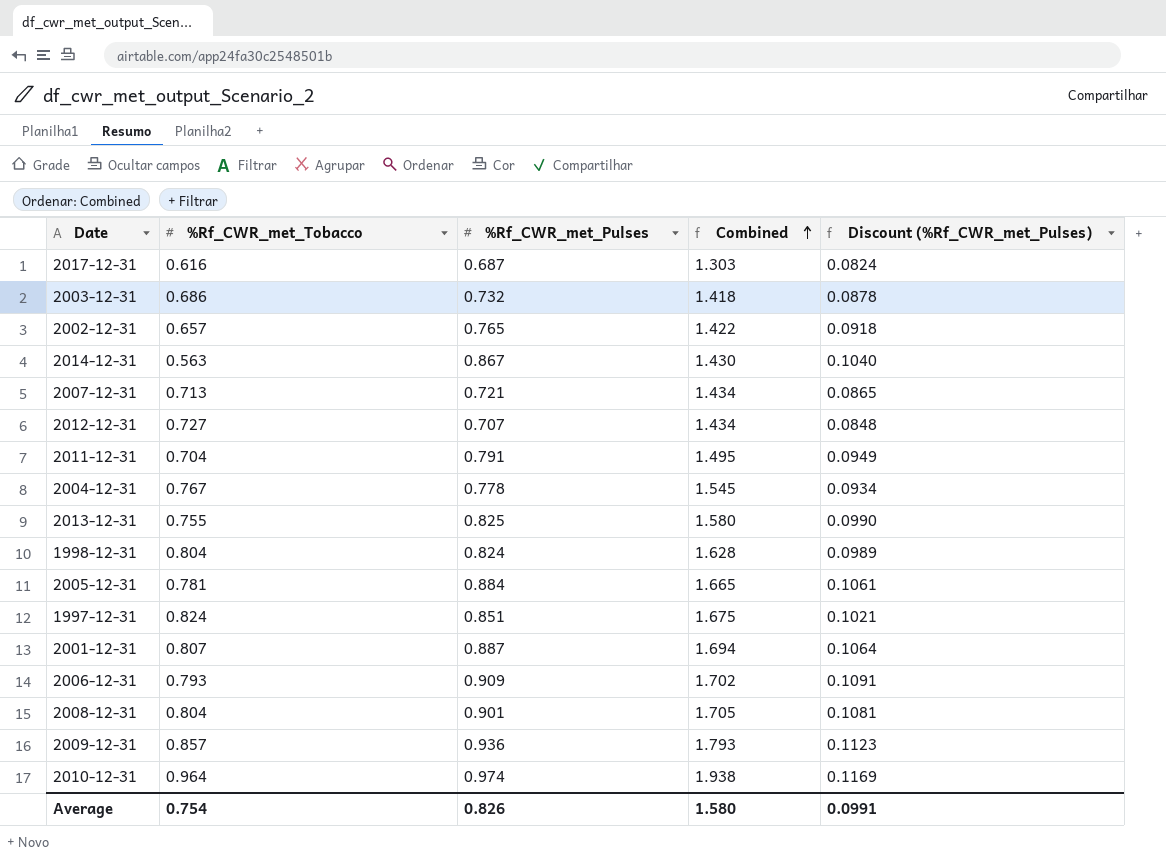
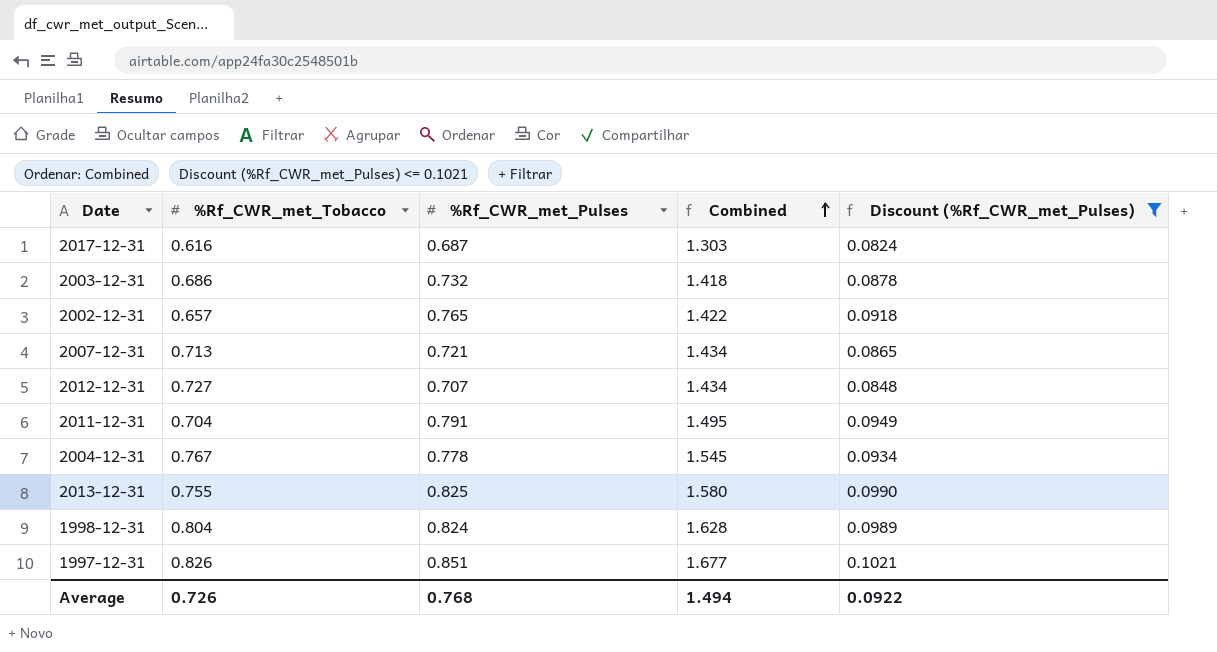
filter: none -> Discount (%Rf_CWR_met_Pulses) <= 0.1021
1997-12-31 | %Rf_CWR_met_Tobacco: 0.824 -> 0.826
1997-12-31 | Combined: 1.675 -> 1.677
Average | %Rf_CWR_met_Tobacco: 0.754 -> 0.726
Average | %Rf_CWR_met_Pulses: 0.826 -> 0.768
Average | Combined: 1.580 -> 1.494
Average | Discount (%Rf_CWR_met_Pulses): 0.0991 -> 0.0922

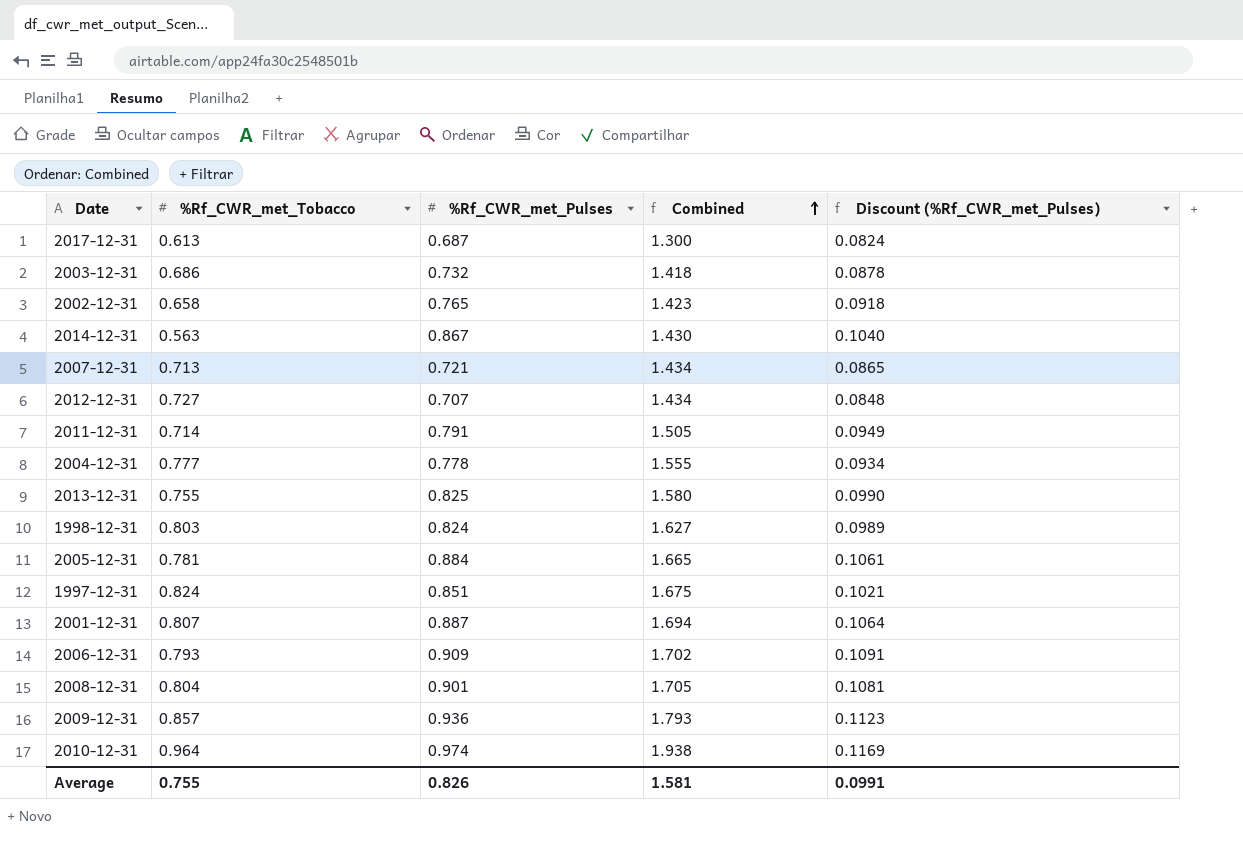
filter: Discount (%Rf_CWR_met_Pulses) <= 0.1021 -> none
2017-12-31 | %Rf_CWR_met_Tobacco: 0.616 -> 0.613
2017-12-31 | Combined: 1.303 -> 1.300
2002-12-31 | %Rf_CWR_met_Tobacco: 0.657 -> 0.658
2002-12-31 | Combined: 1.422 -> 1.423
2011-12-31 | %Rf_CWR_met_Tobacco: 0.704 -> 0.714
2011-12-31 | Combined: 1.495 -> 1.505
2004-12-31 | %Rf_CWR_met_Tobacco: 0.767 -> 0.777
2004-12-31 | Combined: 1.545 -> 1.555
1998-12-31 | %Rf_CWR_met_Tobacco: 0.804 -> 0.803
1998-12-31 | Combined: 1.628 -> 1.627
1997-12-31 | %Rf_CWR_met_Tobacco: 0.826 -> 0.824
1997-12-31 | Combined: 1.677 -> 1.675
Average | %Rf_CWR_met_Tobacco: 0.726 -> 0.755
Average | %Rf_CWR_met_Pulses: 0.768 -> 0.826
Average | Combined: 1.494 -> 1.581
Average | Discount (%Rf_CWR_met_Pulses): 0.0922 -> 0.0991

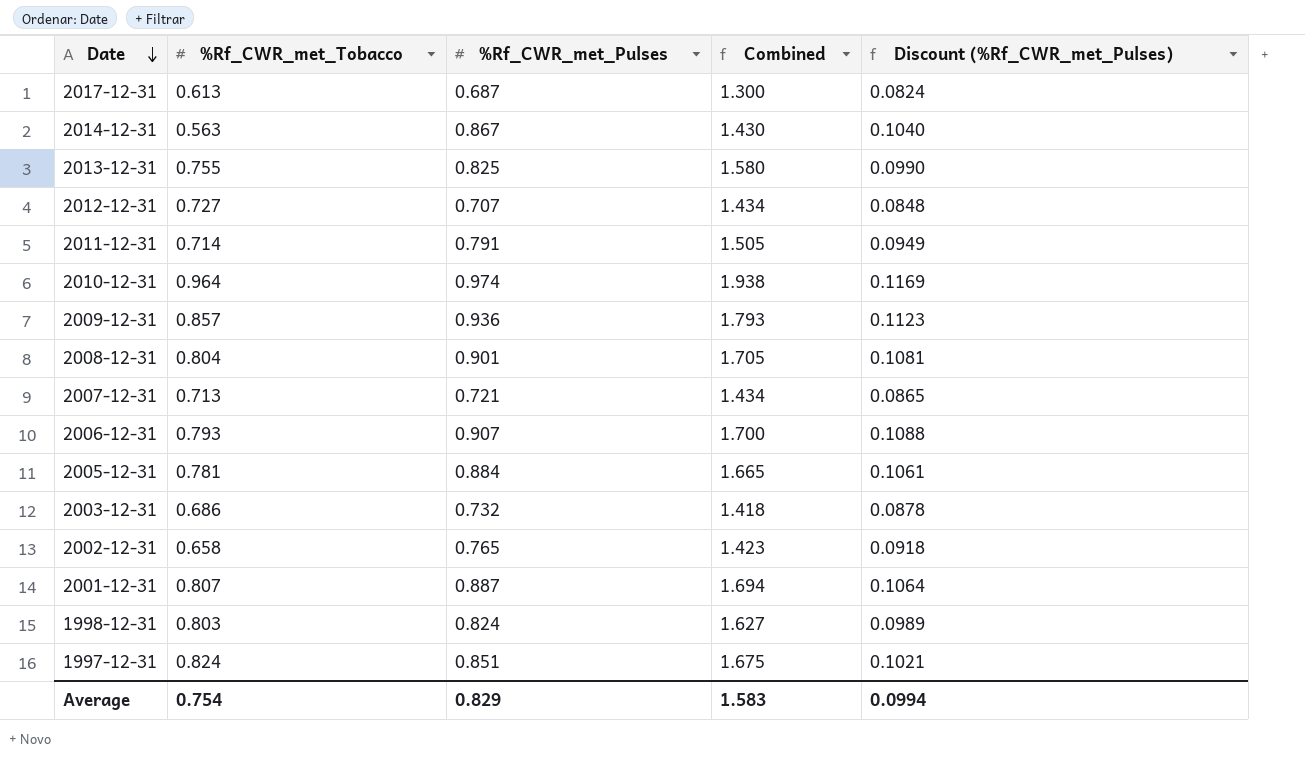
row order: Combined ascending -> Date descending
row 2004-12-31: 0.777 | 0.778 | 1.555 | 0.0934 -> none
2006-12-31 | %Rf_CWR_met_Pulses: 0.909 -> 0.907
2006-12-31 | Combined: 1.702 -> 1.700
2006-12-31 | Discount (%Rf_CWR_met_Pulses): 0.1091 -> 0.1088
Average | %Rf_CWR_met_Tobacco: 0.755 -> 0.754
Average | %Rf_CWR_met_Pulses: 0.826 -> 0.829
Average | Combined: 1.581 -> 1.583
Average | Discount (%Rf_CWR_met_Pulses): 0.0991 -> 0.0994

